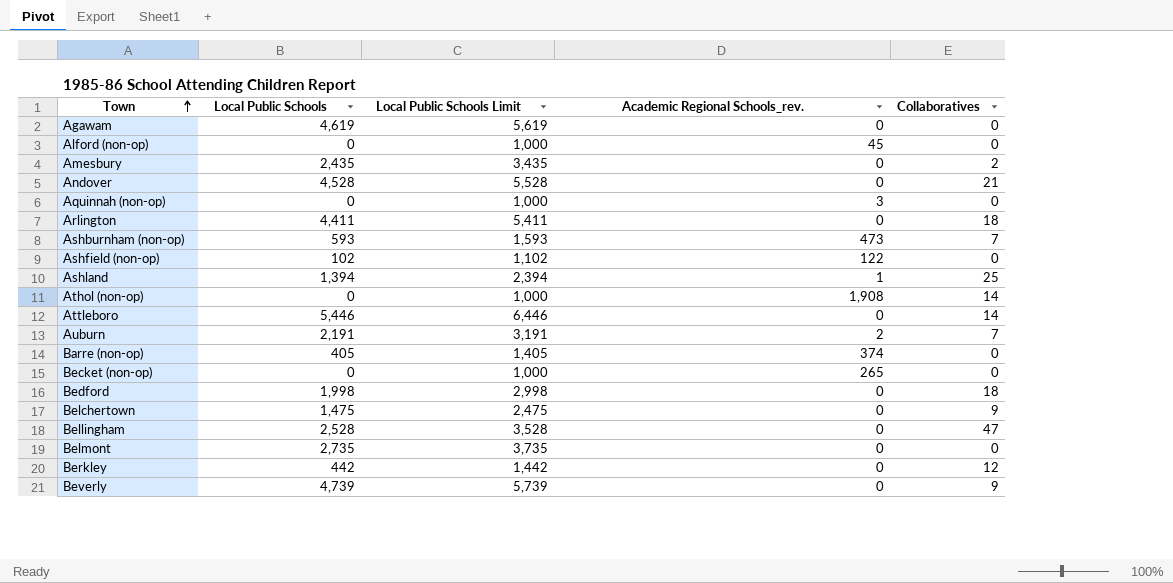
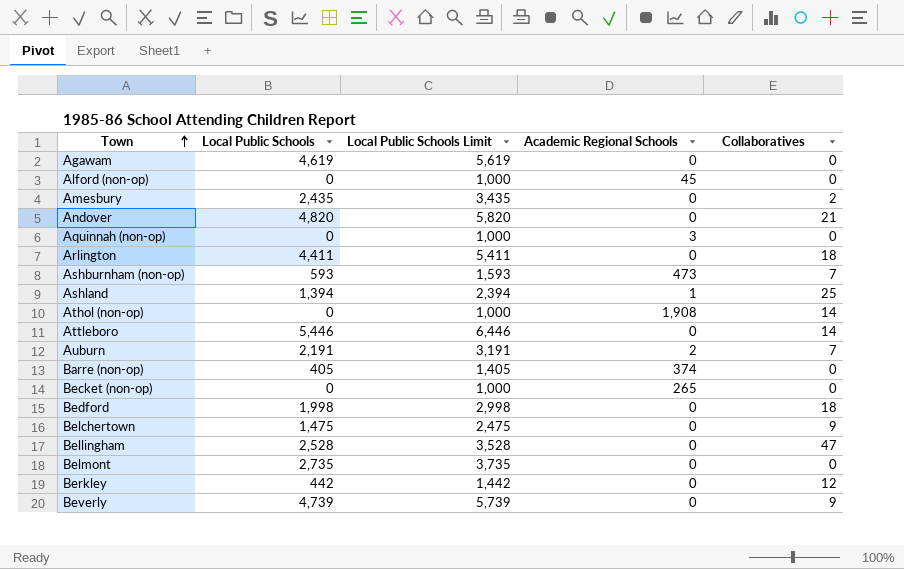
column name: Academic Regional Schools_rev. -> Academic Regional Schools
row Ashfield (non-op): 102 | 1,102 | 122 | 0 -> none
Andover | Local Public Schools: 4,528 -> 4,820
Andover | Local Public Schools Limit: 5,528 -> 5,820

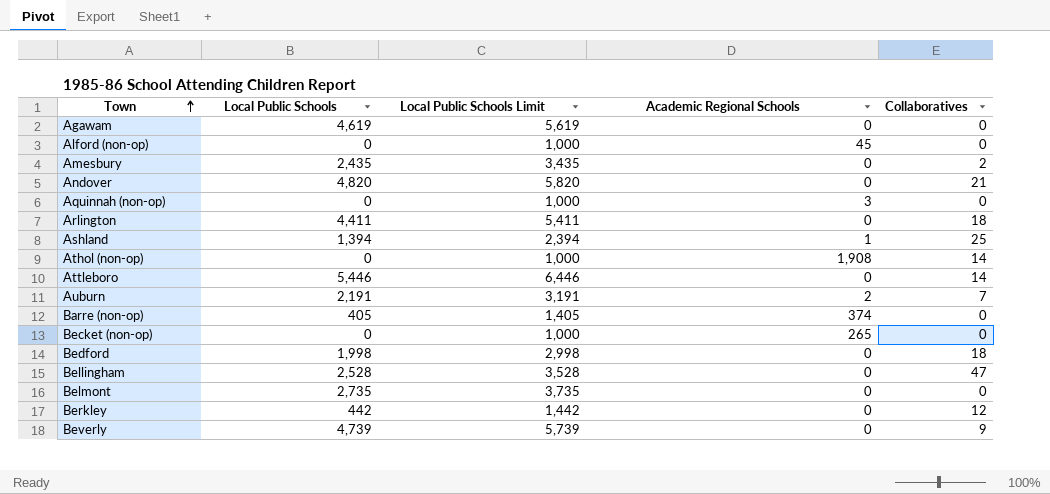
row Ashburnham (non-op): 593 | 1,593 | 473 | 7 -> none
row Belchertown: 1,475 | 2,475 | 0 | 9 -> none

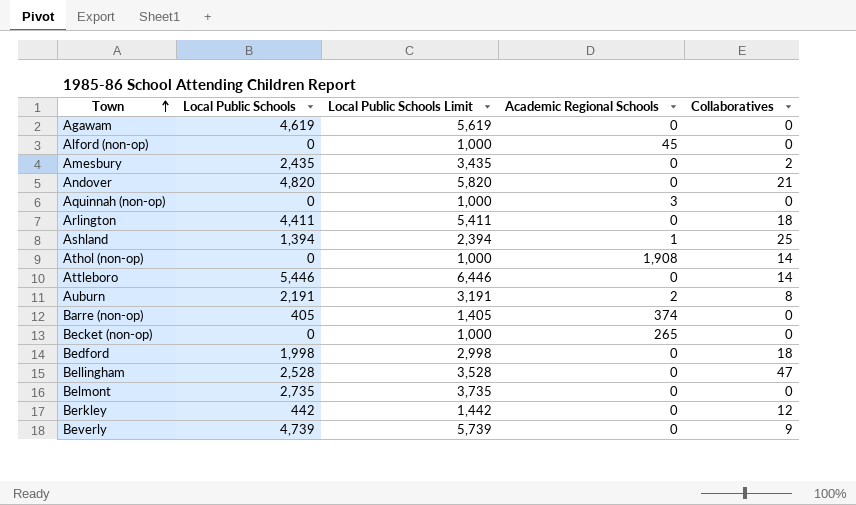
Auburn | Collaboratives: 7 -> 8

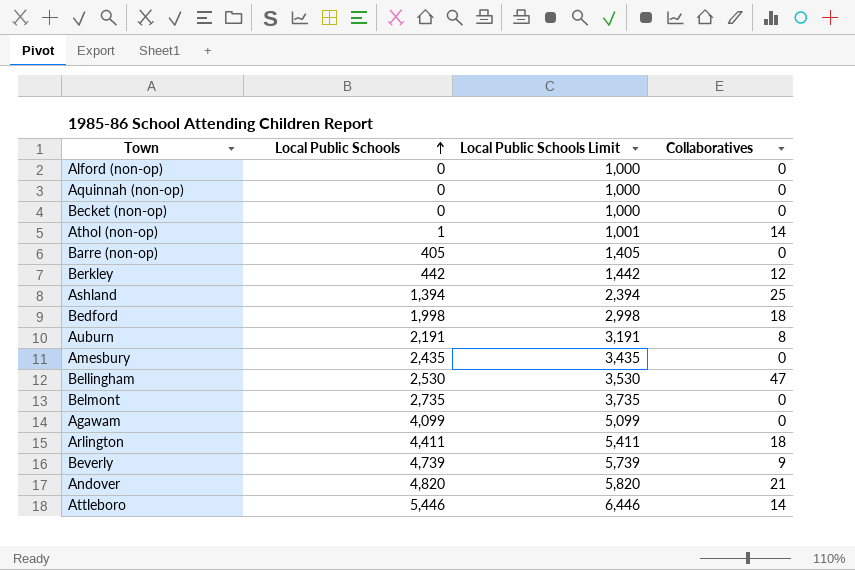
row order: Town ascending -> Local Public Schools ascending
column Academic Regional Schools | position: 4 -> none
Athol (non-op) | Local Public Schools: 0 -> 1
Athol (non-op) | Local Public Schools Limit: 1,000 -> 1,001
Amesbury | Collaboratives: 2 -> 0
Bellingham | Local Public Schools: 2,528 -> 2,530
Bellingham | Local Public Schools Limit: 3,528 -> 3,530
Agawam | Local Public Schools: 4,619 -> 4,099
Agawam | Local Public Schools Limit: 5,619 -> 5,099

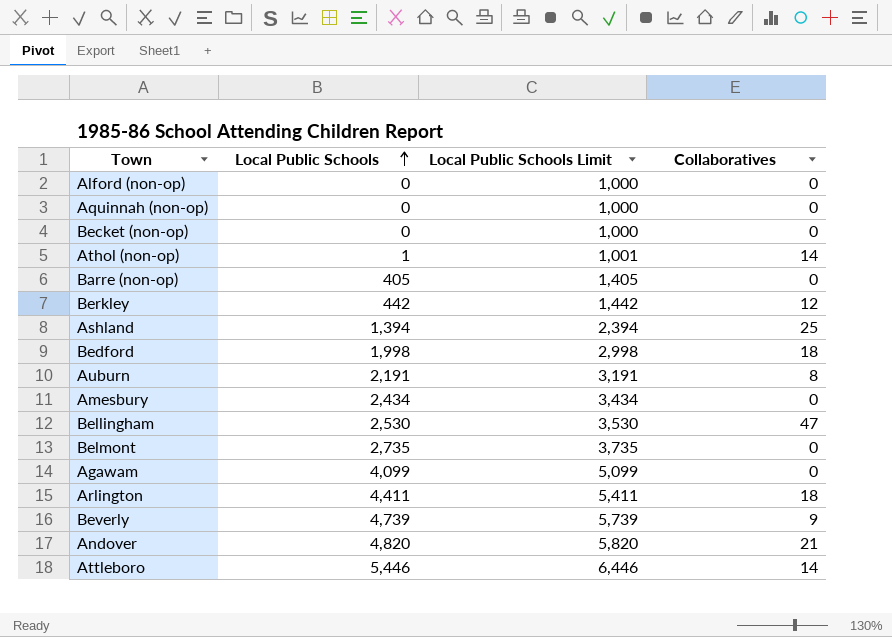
Amesbury | Local Public Schools: 2,435 -> 2,434
Amesbury | Local Public Schools Limit: 3,435 -> 3,434

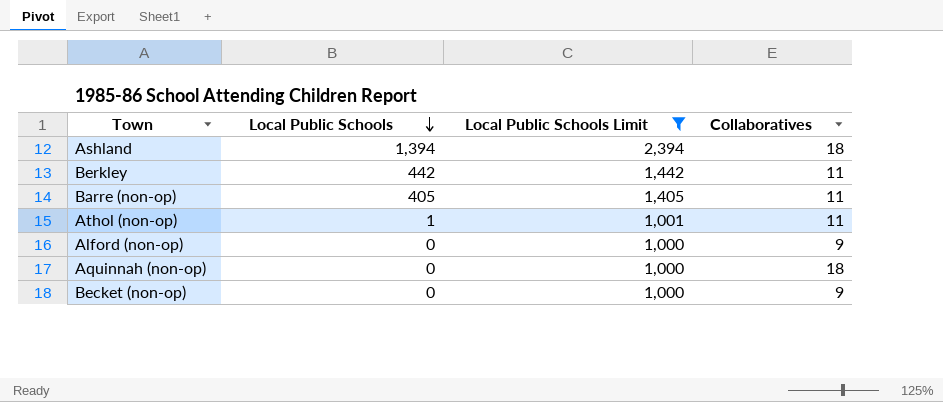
filter: none -> Local Public Schools Limit <= 2,394
row order: Local Public Schools ascending -> Local Public Schools descending
Ashland | Collaboratives: 25 -> 18
Berkley | Collaboratives: 12 -> 11
Barre (non-op) | Collaboratives: 0 -> 11
Athol (non-op) | Collaboratives: 14 -> 11
Alford (non-op) | Collaboratives: 0 -> 9
Aquinnah (non-op) | Collaboratives: 0 -> 18
Becket (non-op) | Collaboratives: 0 -> 9

